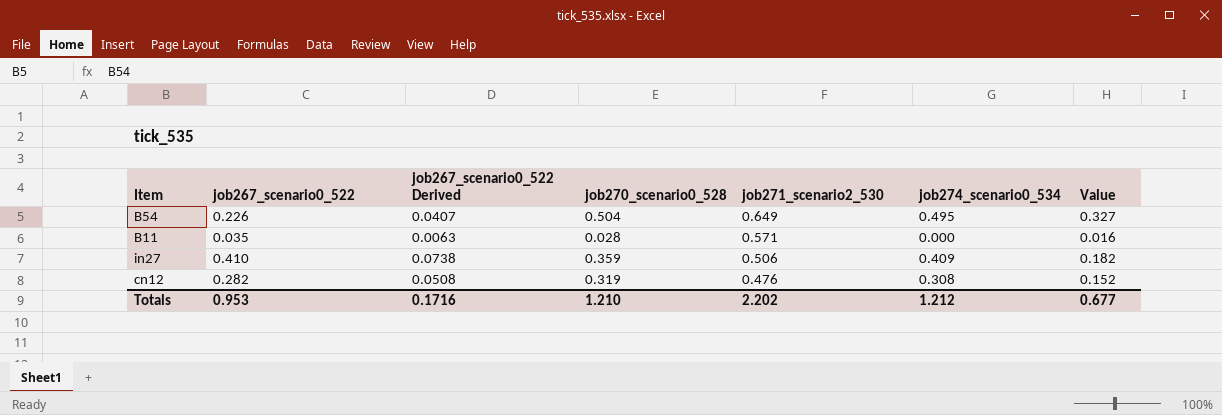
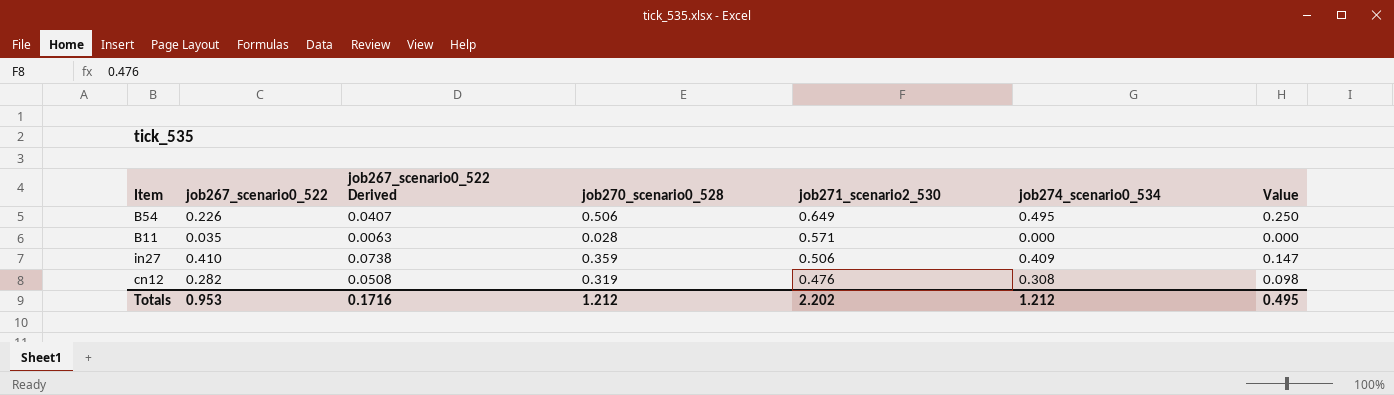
column Value | formula: [job270_scenario0_528] * [job271_scenario2_530] -> [job270_scenario0_528] * [job274_scenario0_534]
B54 | job270_scenario0_528: 0.504 -> 0.506
Totals | job270_scenario0_528: 1.210 -> 1.212
Totals | Value: 0.677 -> 0.495

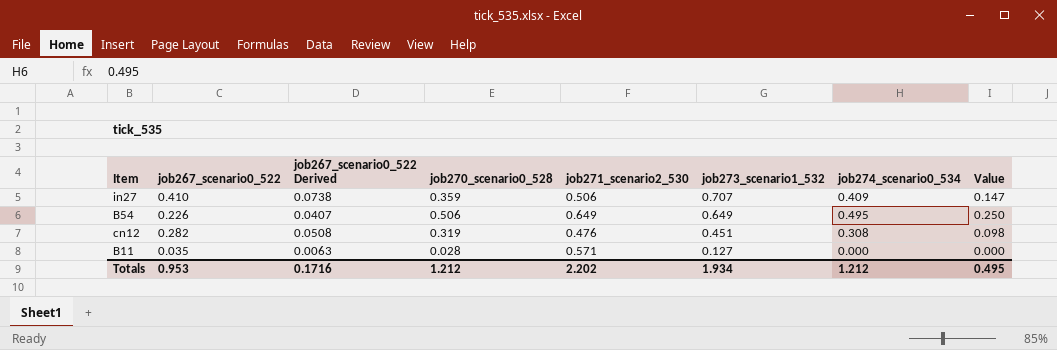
row order: job271_scenario2_530 descending -> job273_scenario1_532 descending
column job273_scenario1_532 | position: none -> 6

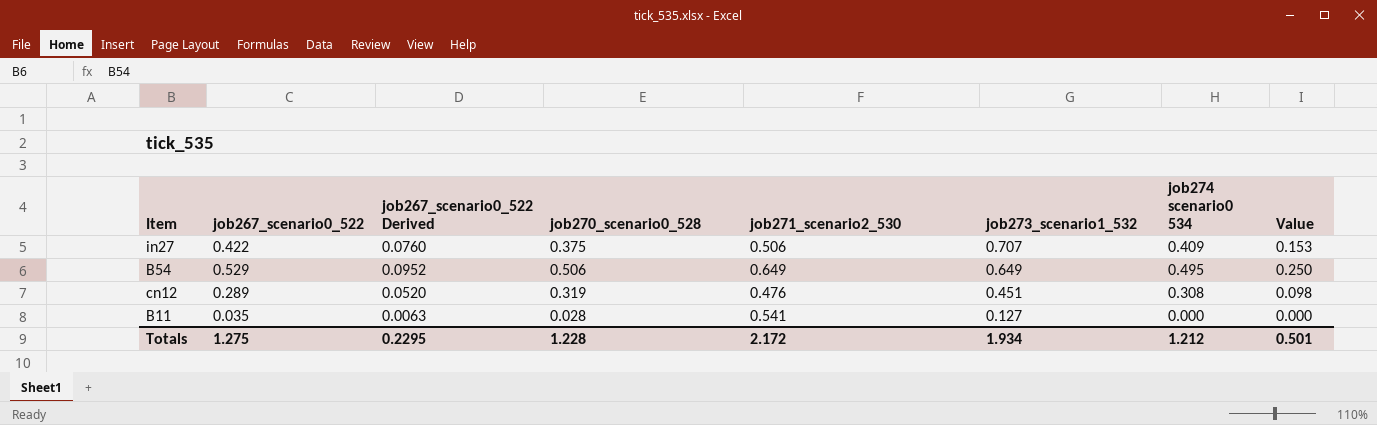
column name: job274_scenario0_534 -> job274 scenario0 534
in27 | job267_scenario0_522: 0.410 -> 0.422
in27 | job267_scenario0_522 Derived: 0.0738 -> 0.0760
in27 | job270_scenario0_528: 0.359 -> 0.375
in27 | Value: 0.147 -> 0.153
B54 | job267_scenario0_522: 0.226 -> 0.529
B54 | job267_scenario0_522 Derived: 0.0407 -> 0.0952
cn12 | job267_scenario0_522: 0.282 -> 0.289
cn12 | job267_scenario0_522 Derived: 0.0508 -> 0.0520
B11 | job271_scenario2_530: 0.571 -> 0.541
Totals | job267_scenario0_522: 0.953 -> 1.275
Totals | job267_scenario0_522 Derived: 0.1716 -> 0.2295
Totals | job270_scenario0_528: 1.212 -> 1.228
Totals | job271_scenario2_530: 2.202 -> 2.172
Totals | Value: 0.495 -> 0.501

